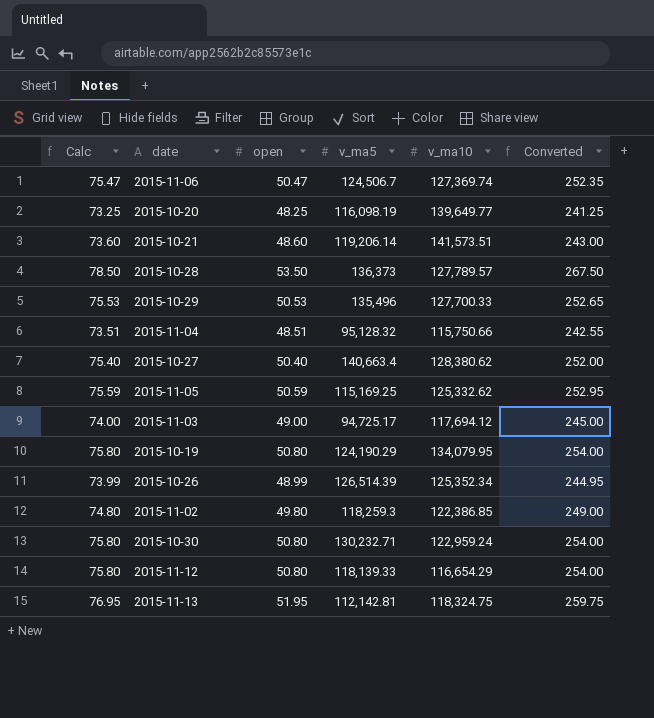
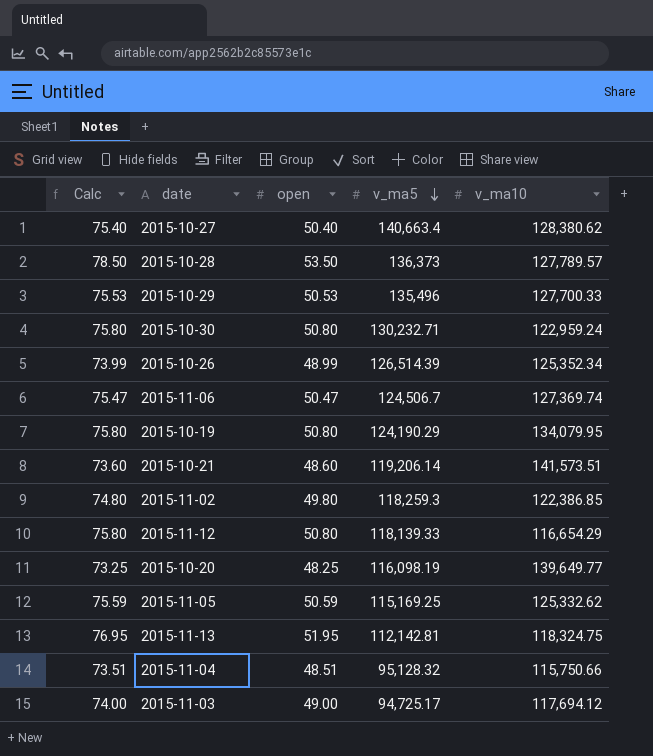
row order: none -> v_ma5 descending
column Converted | formula: [open] * 5 -> none

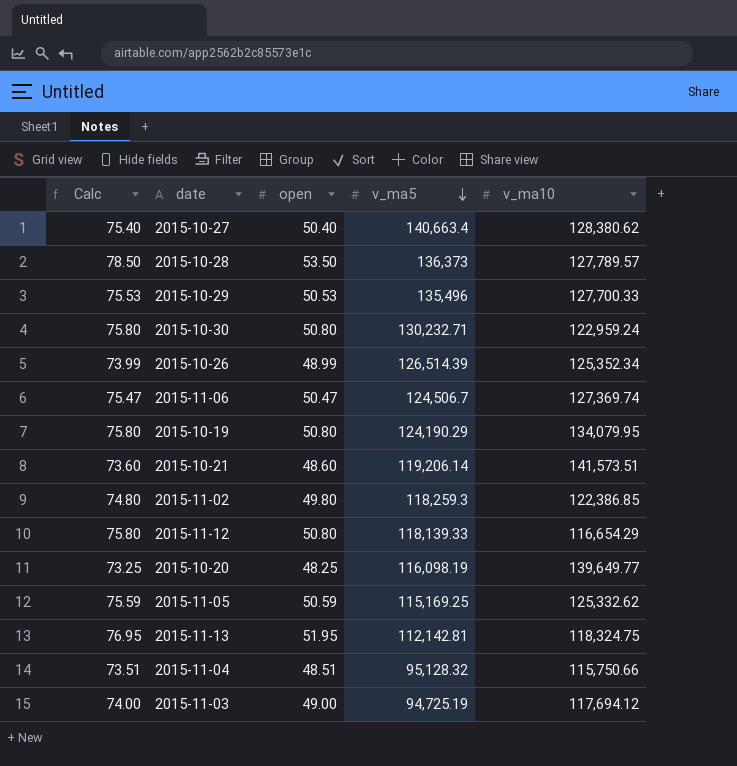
2015-11-03 | v_ma5: 94,725.17 -> 94,725.19

